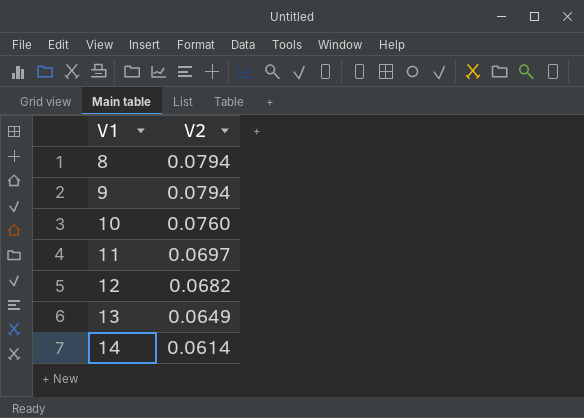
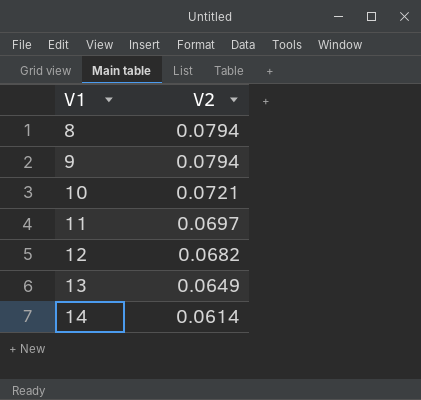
10 | V2: 0.0760 -> 0.0721

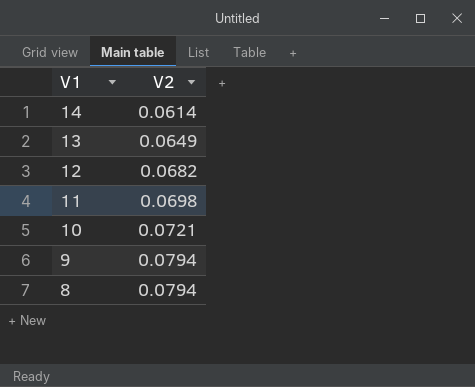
row order: V1 ascending -> V1 descending
11 | V2: 0.0697 -> 0.0698

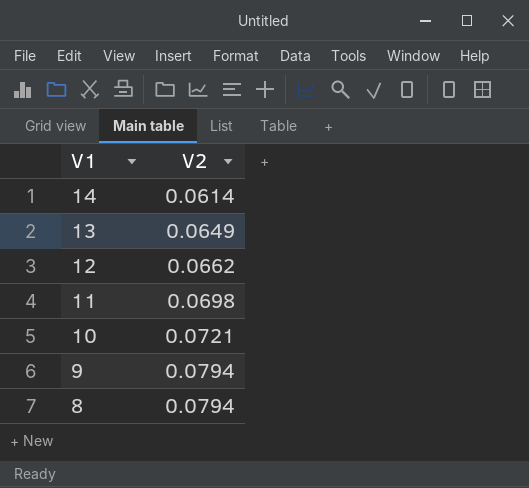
12 | V2: 0.0682 -> 0.0662

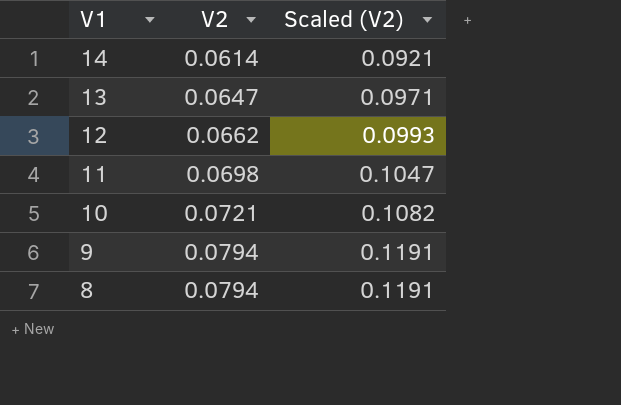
column Scaled (V2) | formula: none -> [V2] * 1.5
13 | V2: 0.0649 -> 0.0647

